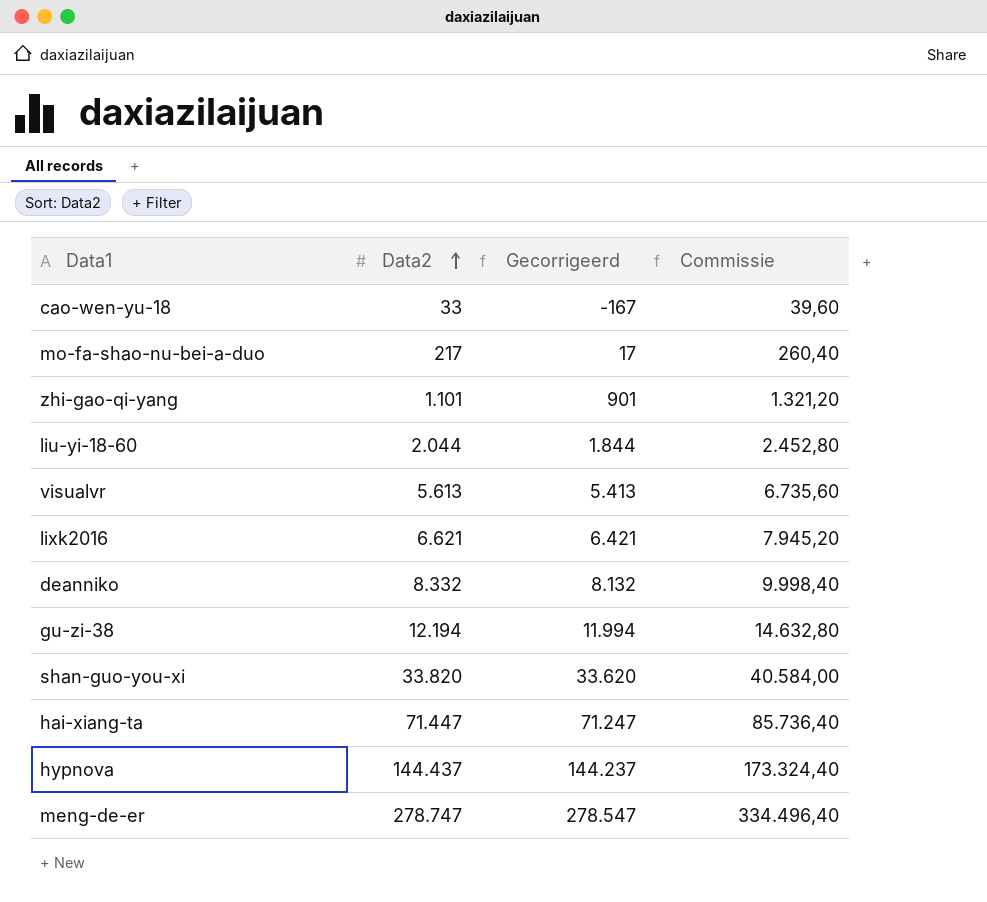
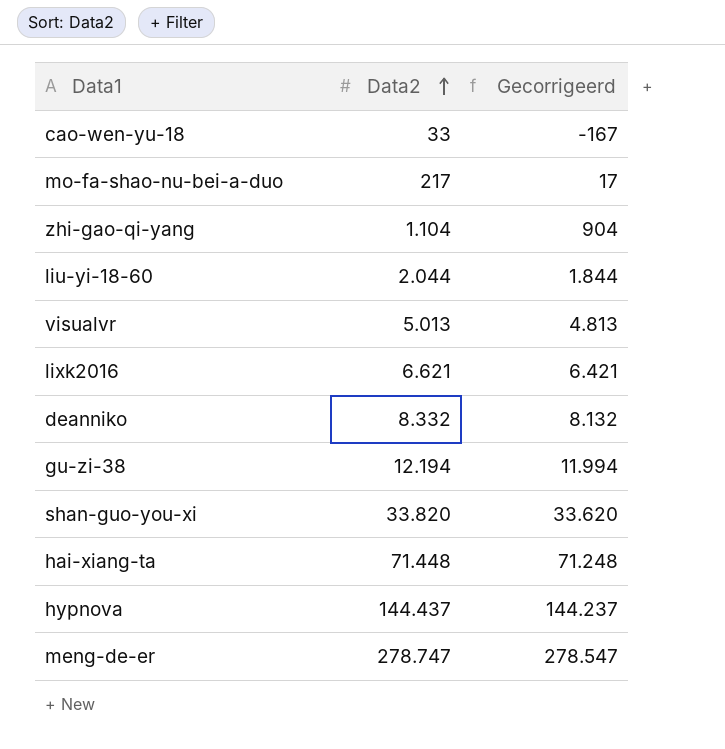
column Commissie | formula: [Data2] * 1,2 -> none
zhi-gao-qi-yang | Data2: 1.101 -> 1.104
zhi-gao-qi-yang | Gecorrigeerd: 901 -> 904
visualvr | Data2: 5.613 -> 5.013
visualvr | Gecorrigeerd: 5.413 -> 4.813
hai-xiang-ta | Data2: 71.447 -> 71.448
hai-xiang-ta | Gecorrigeerd: 71.247 -> 71.248

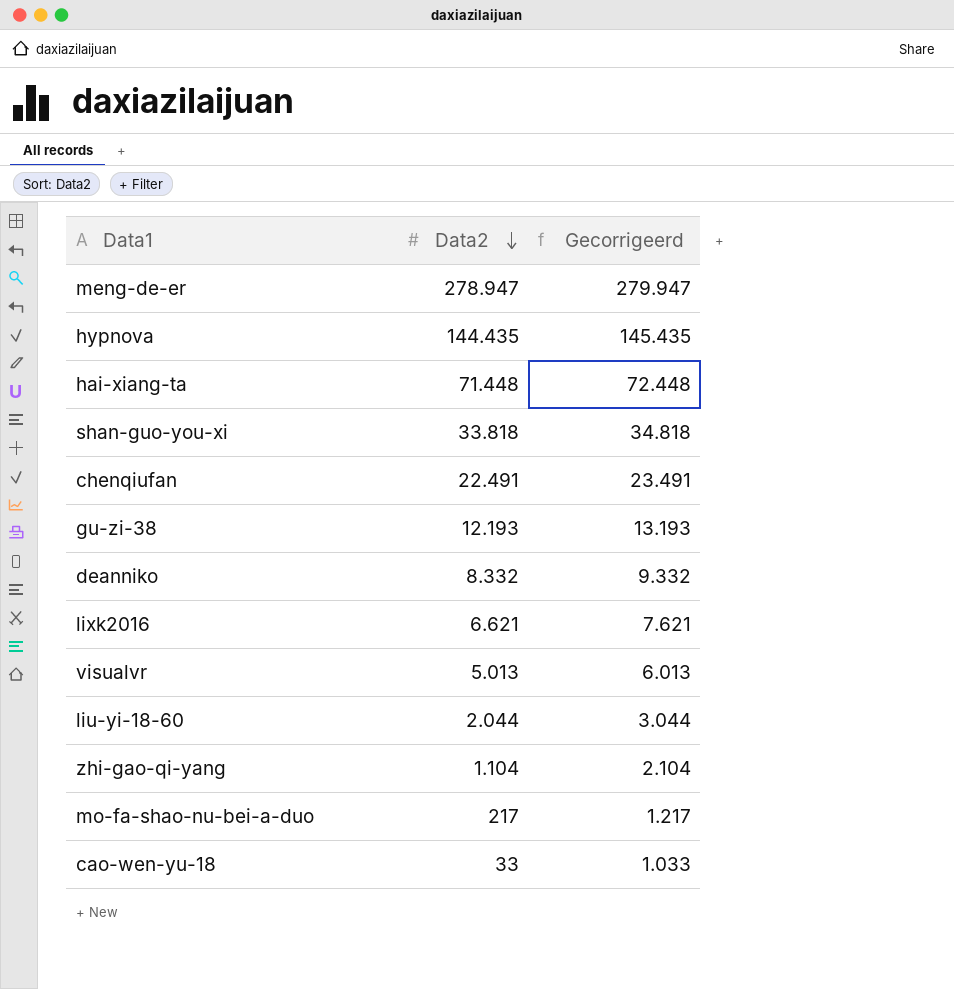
row order: Data2 ascending -> Data2 descending
column Gecorrigeerd | formula: [Data2] - 200 -> [Data2] + 1000
meng-de-er | Data2: 278.747 -> 278.947
hypnova | Data2: 144.437 -> 144.435
shan-guo-you-xi | Data2: 33.820 -> 33.818
row chenqiufan: none -> 22.491 | 23.491
gu-zi-38 | Data2: 12.194 -> 12.193

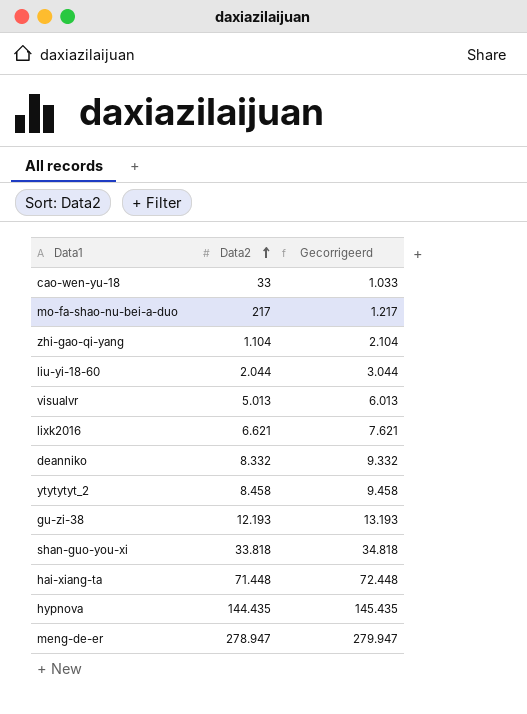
row order: Data2 descending -> Data2 ascending
row chenqiufan: 22.491 | 23.491 -> none
row ytytytyt_2: none -> 8.458 | 9.458

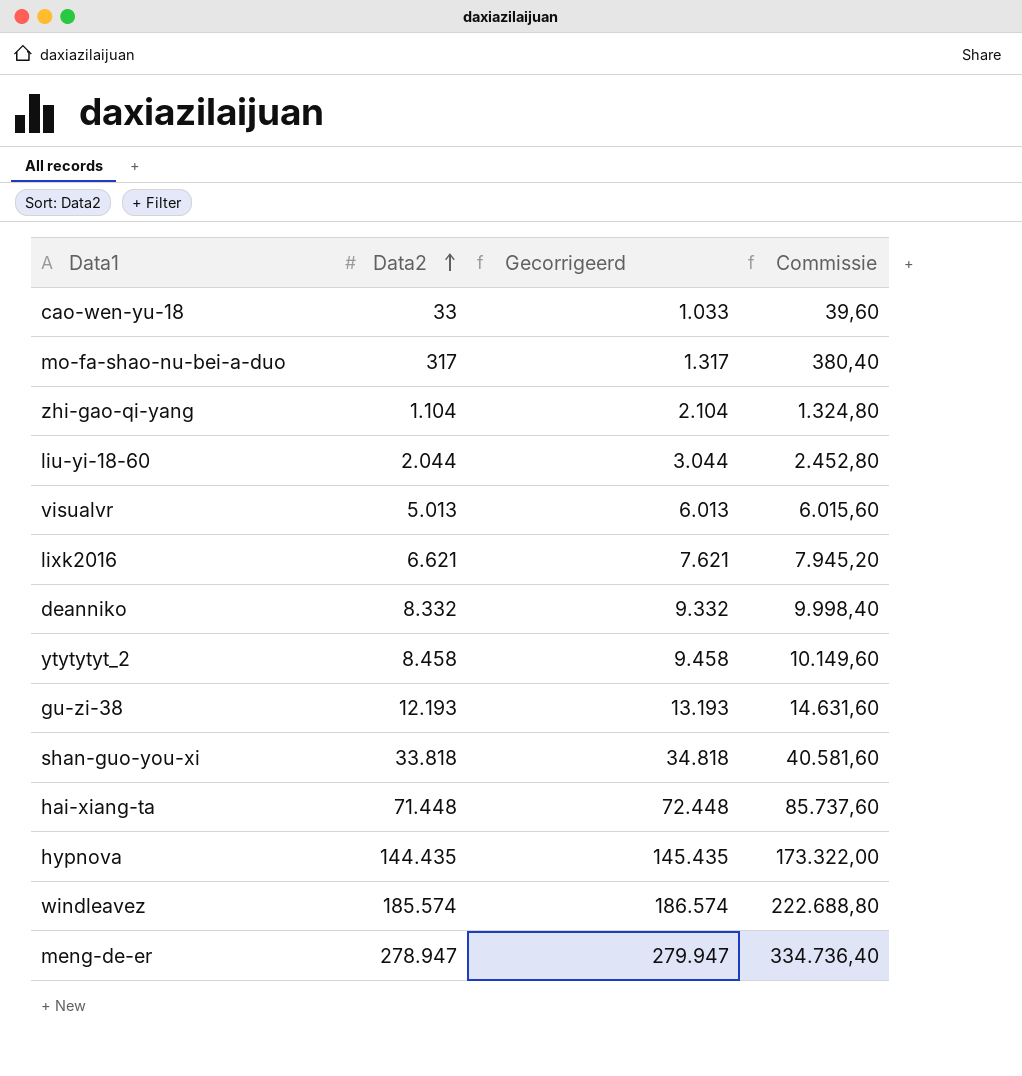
column Commissie | formula: none -> [Data2] * 1,2
mo-fa-shao-nu-bei-a-duo | Data2: 217 -> 317
mo-fa-shao-nu-bei-a-duo | Gecorrigeerd: 1.217 -> 1.317
row windleavez: none -> 185.574 | 186.574 | 222.688,80

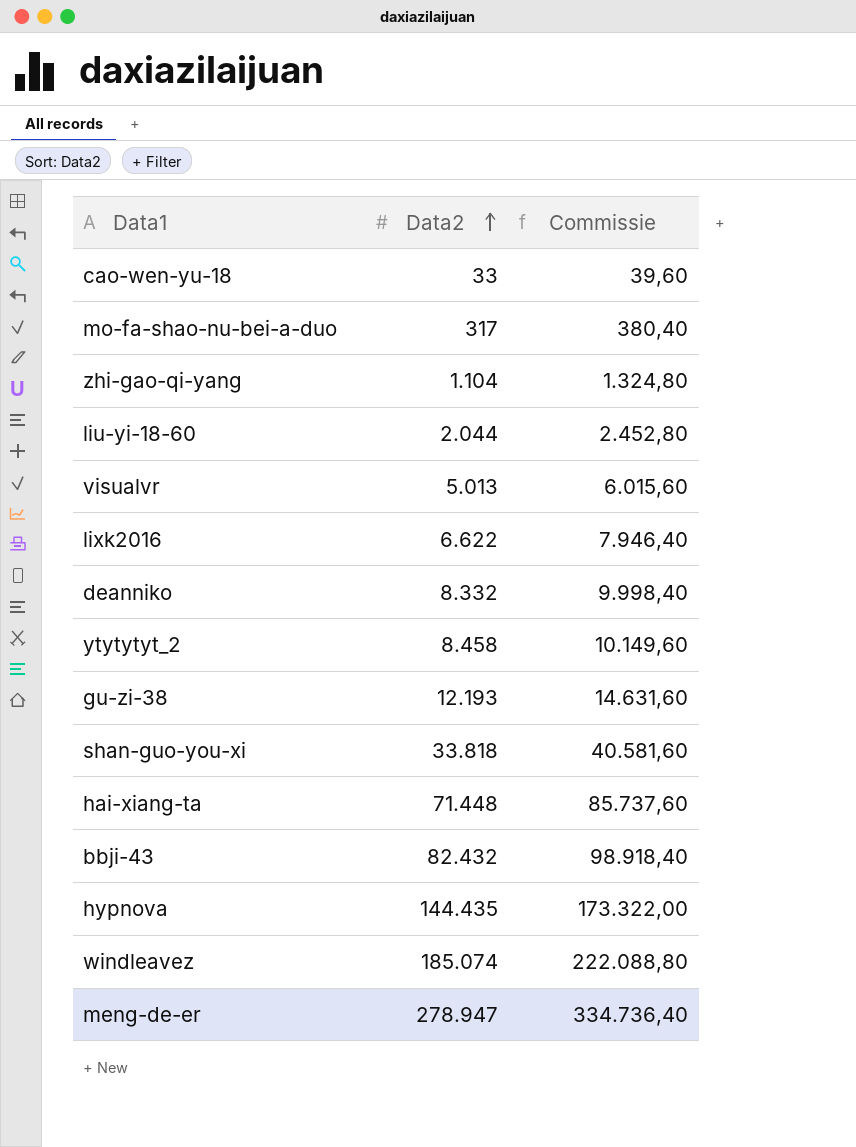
column Gecorrigeerd | formula: [Data2] + 1000 -> none
lixk2016 | Data2: 6.621 -> 6.622
lixk2016 | Commissie: 7.945,20 -> 7.946,40
row bbji-43: none -> 82.432 | 98.918,40
windleavez | Data2: 185.574 -> 185.074
windleavez | Commissie: 222.688,80 -> 222.088,80

